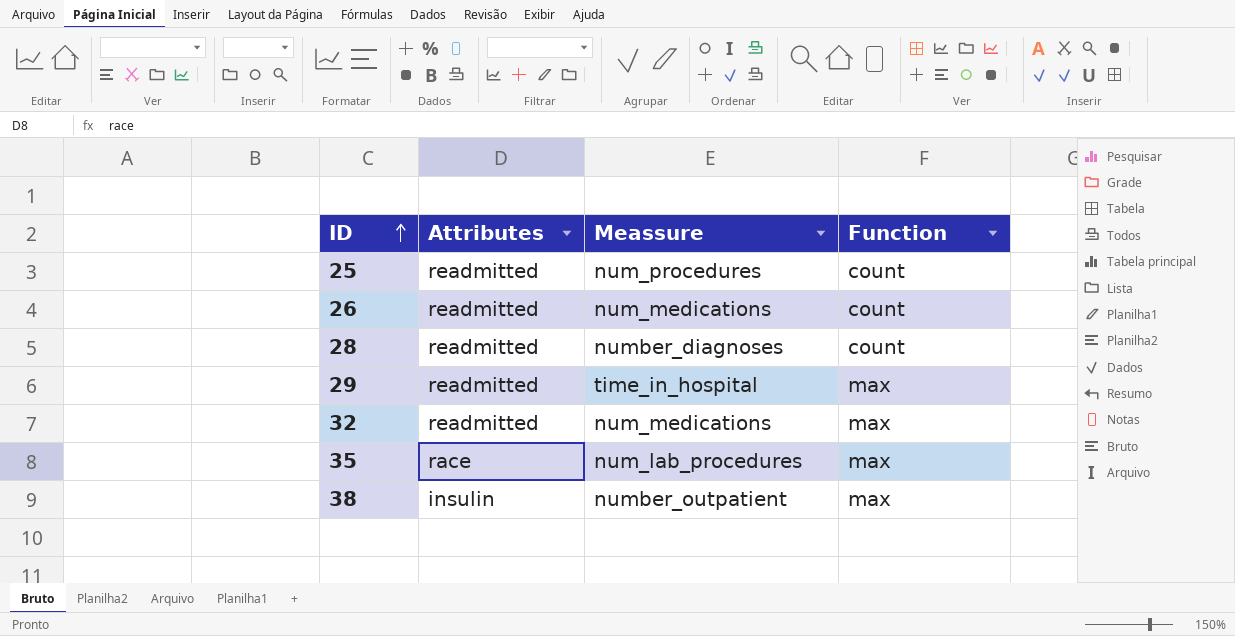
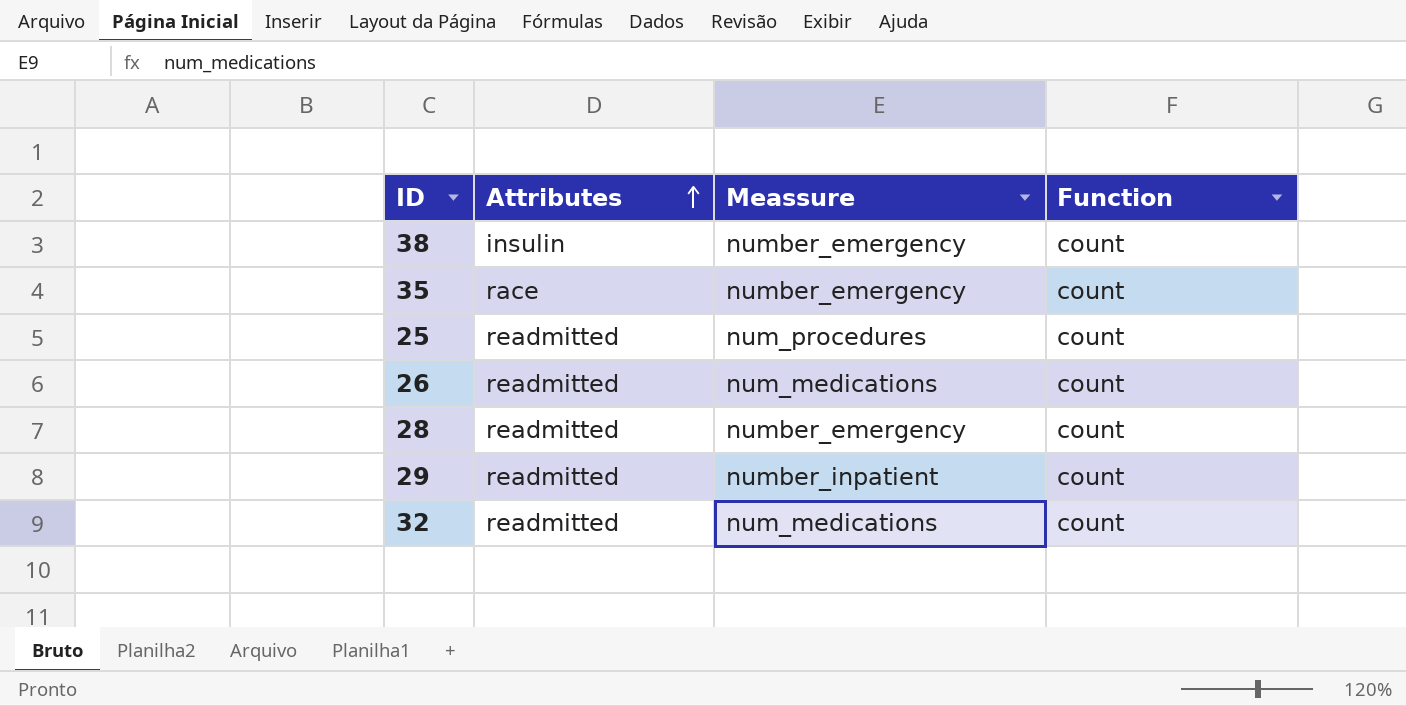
row order: ID ascending -> Attributes ascending
38 | Meassure: number_outpatient -> number_emergency
38 | Function: max -> count
35 | Meassure: num_lab_procedures -> number_emergency
35 | Function: max -> count
28 | Meassure: number_diagnoses -> number_emergency
29 | Meassure: time_in_hospital -> number_inpatient
29 | Function: max -> count
32 | Function: max -> count

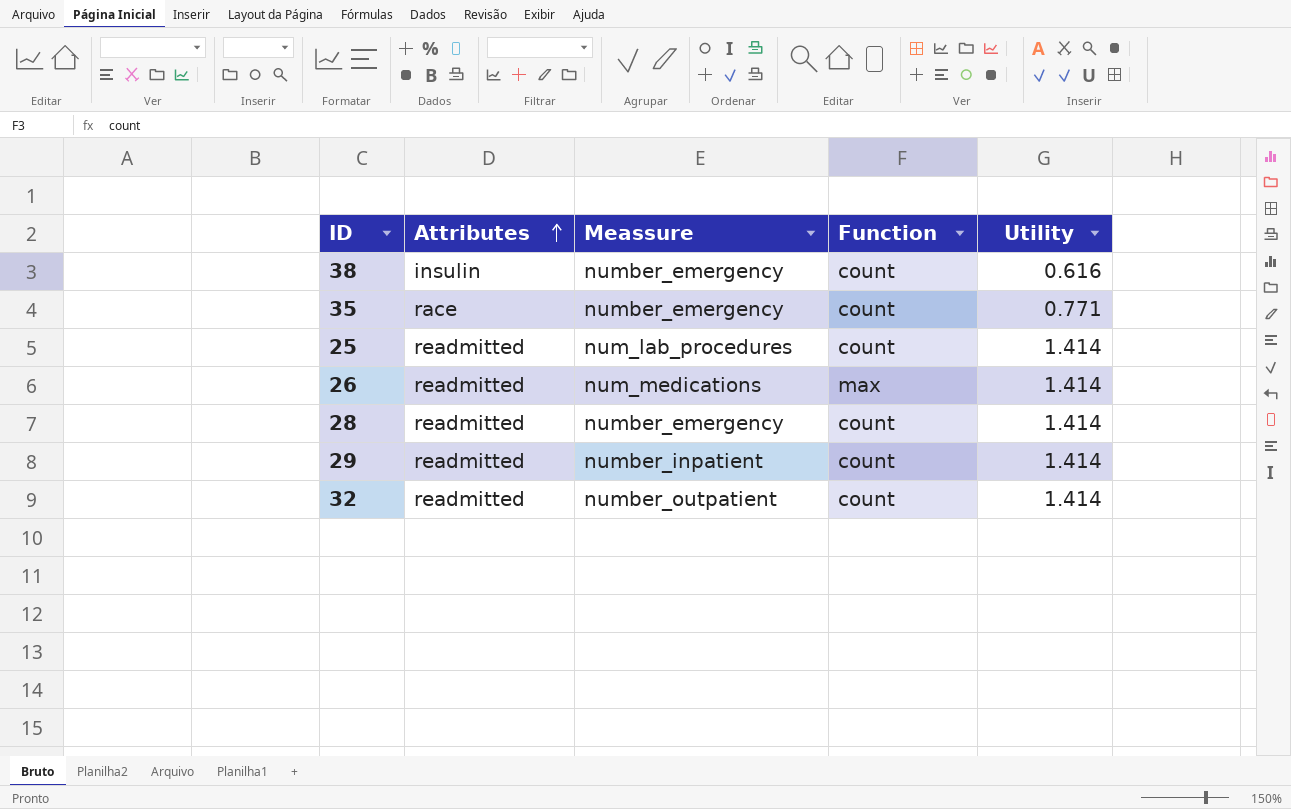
column Utility | position: none -> 5
25 | Meassure: num_procedures -> num_lab_procedures
26 | Function: count -> max
32 | Meassure: num_medications -> number_outpatient

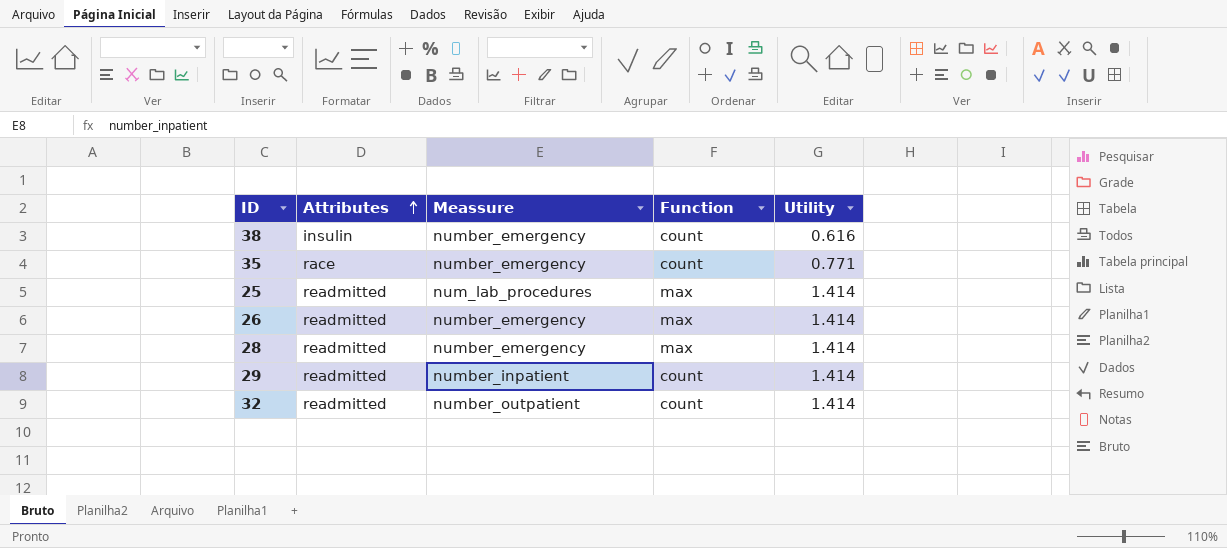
25 | Function: count -> max
26 | Meassure: num_medications -> number_emergency
28 | Function: count -> max

